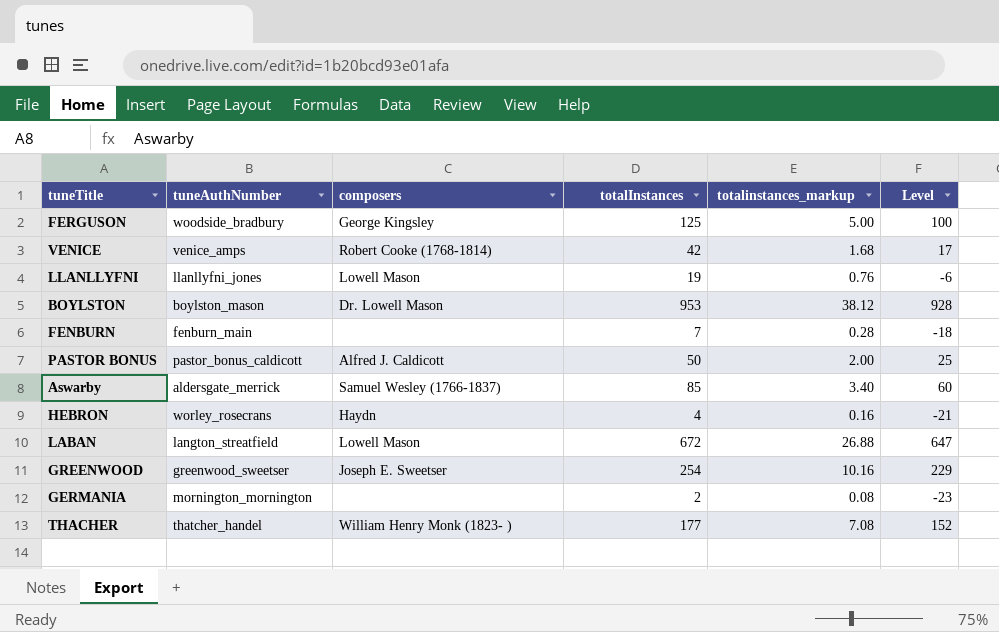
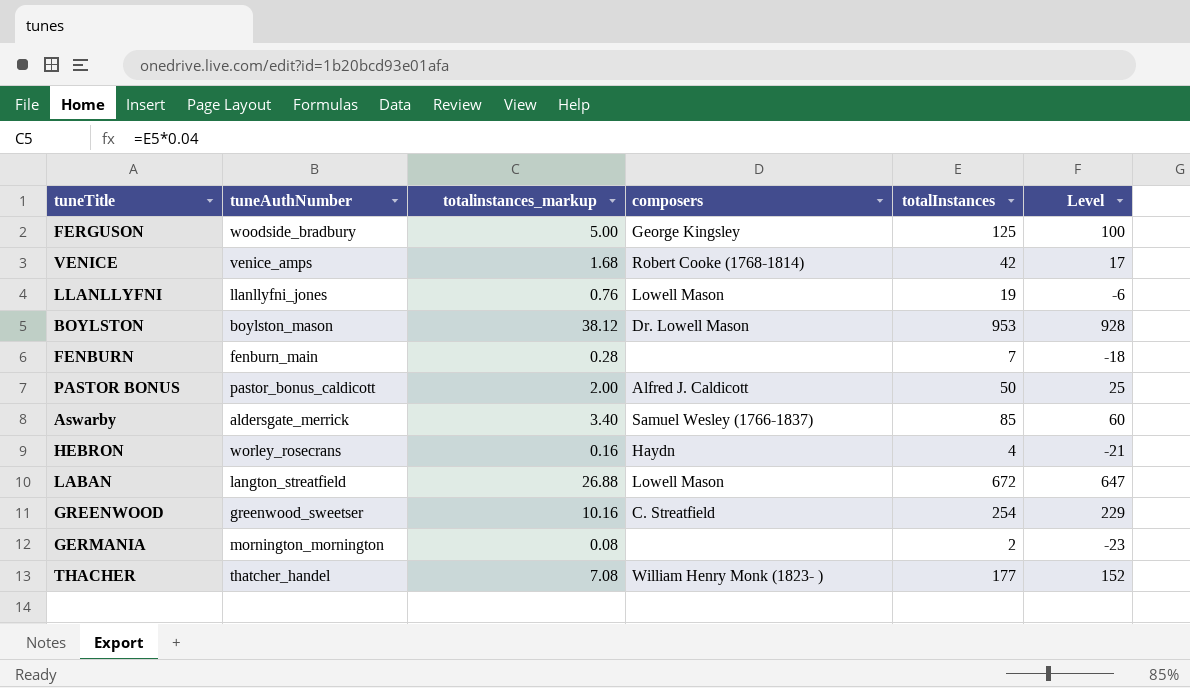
column totalinstances_markup | position: 5 -> 3
GREENWOOD | composers: Joseph E. Sweetser -> C. Streatfield

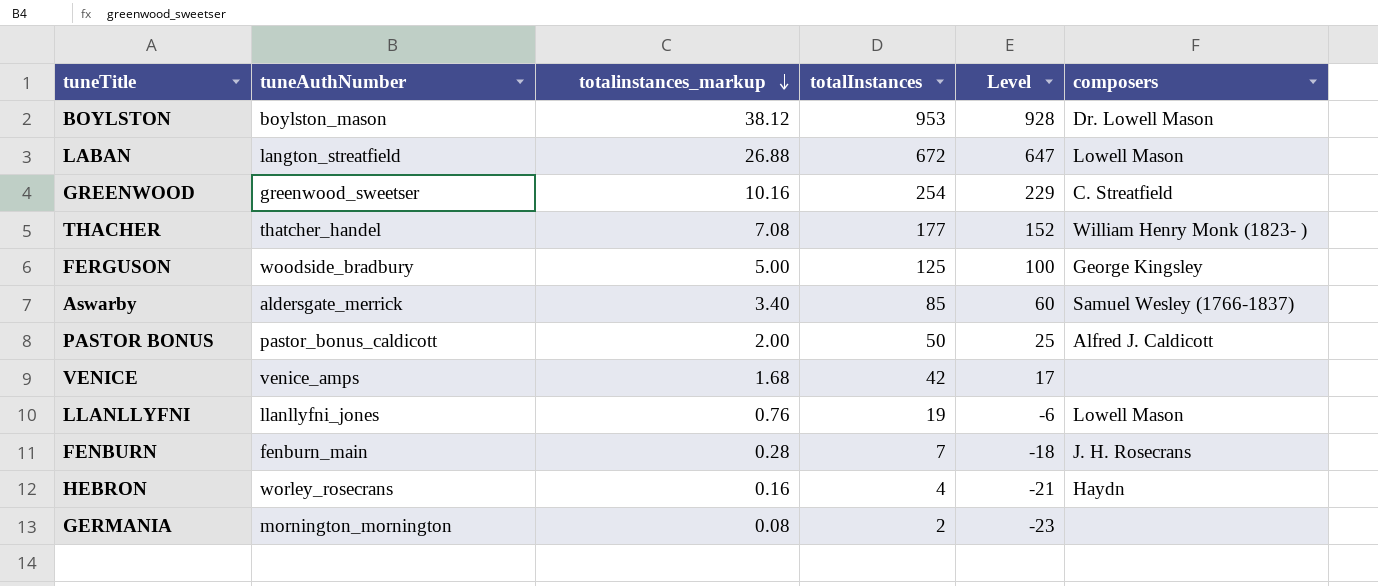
row order: none -> totalinstances_markup descending
column composers | position: 4 -> 6
VENICE | composers: Robert Cooke (1768-1814) -> none
FENBURN | composers: none -> J. H. Rosecrans

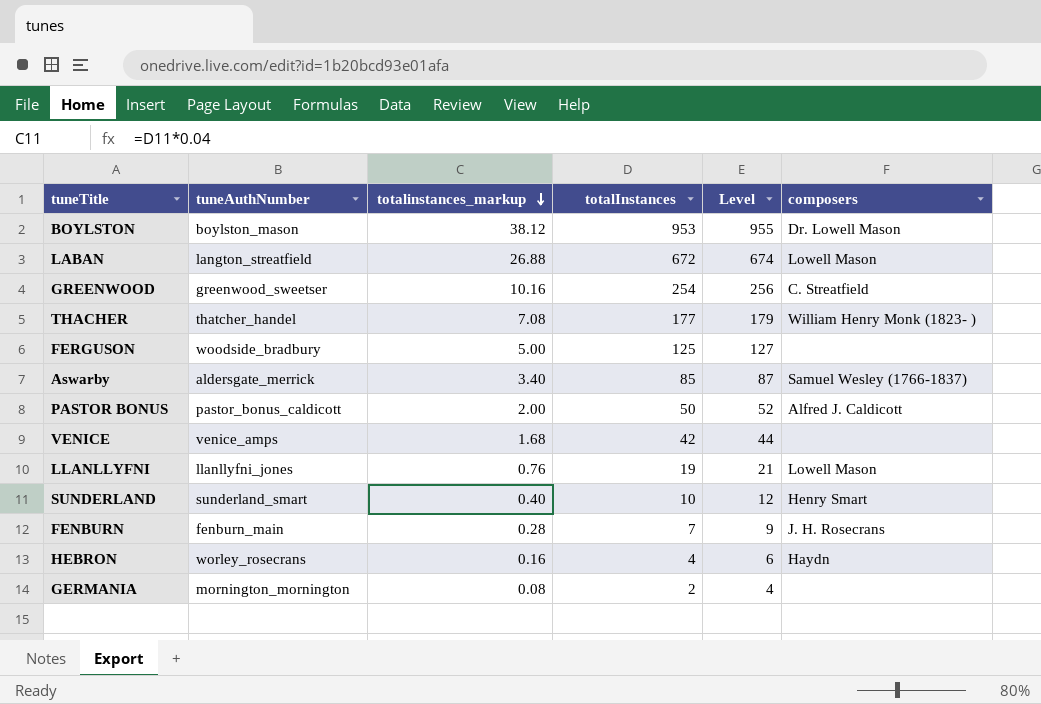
column Level | formula: [totalInstances] - 25 -> [totalInstances] + 2
FERGUSON | composers: George Kingsley -> none
row SUNDERLAND: none -> sunderland_smart | 0.40 | 10 | 12 | Henry Smart

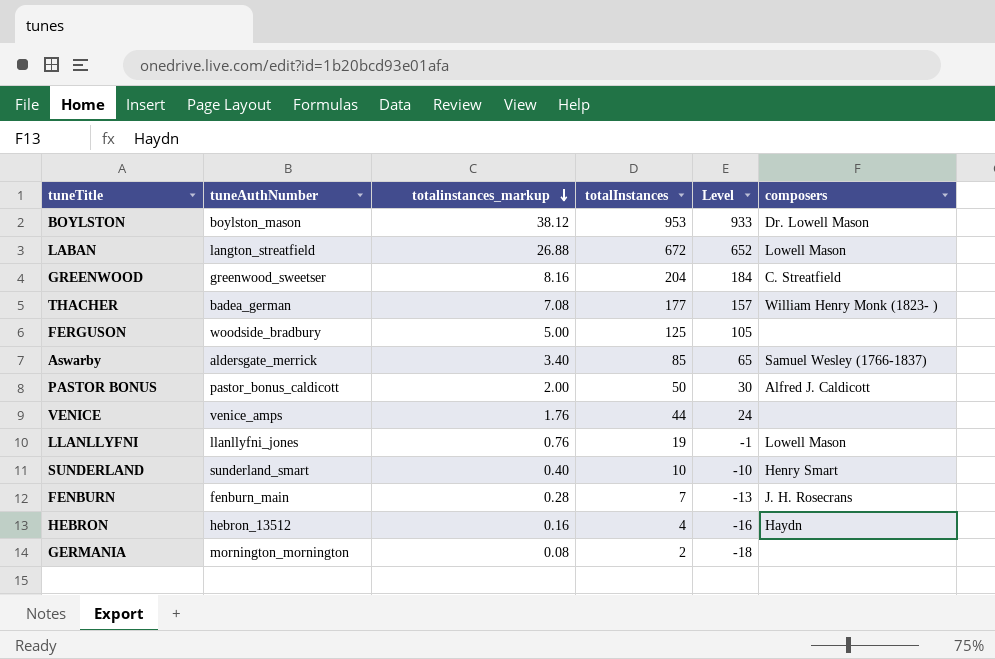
column Level | formula: [totalInstances] + 2 -> [totalInstances] - 20
GREENWOOD | totalinstances_markup: 10.16 -> 8.16
GREENWOOD | totalInstances: 254 -> 204
THACHER | tuneAuthNumber: thatcher_handel -> badea_german
VENICE | totalinstances_markup: 1.68 -> 1.76
VENICE | totalInstances: 42 -> 44
HEBRON | tuneAuthNumber: worley_rosecrans -> hebron_13512

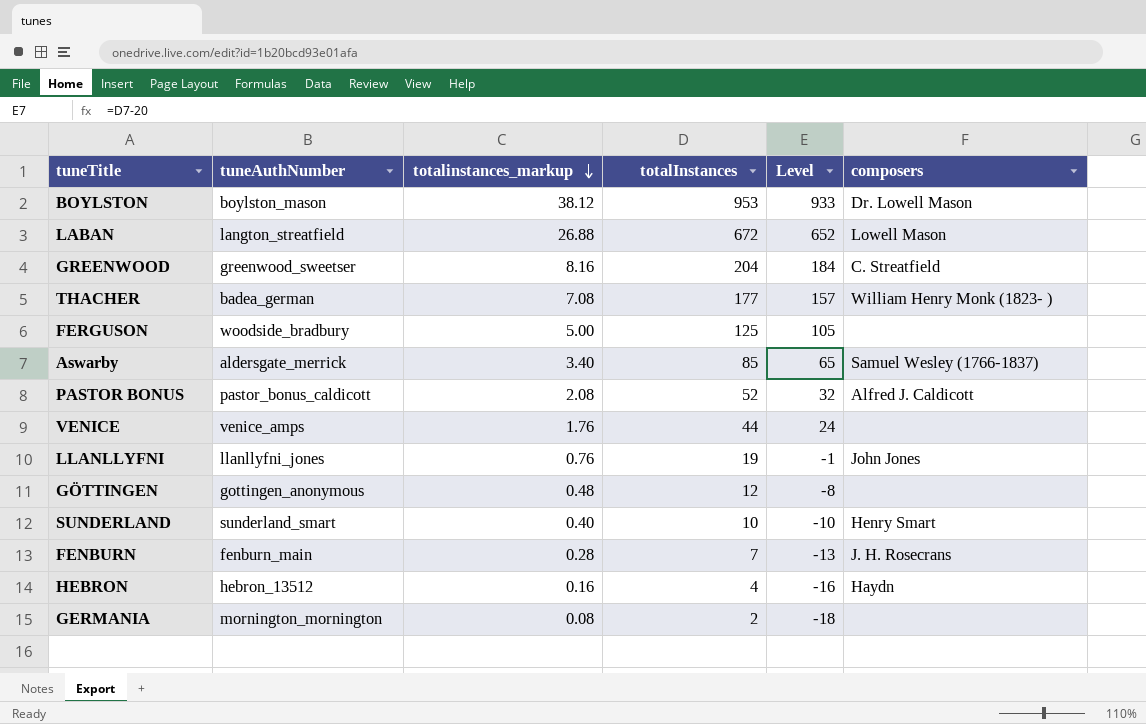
PASTOR BONUS | totalinstances_markup: 2.00 -> 2.08
PASTOR BONUS | totalInstances: 50 -> 52
PASTOR BONUS | Level: 30 -> 32
LLANLLYFNI | composers: Lowell Mason -> John Jones
row GÖTTINGEN: none -> gottingen_anonymous | 0.48 | 12 | -8 | none

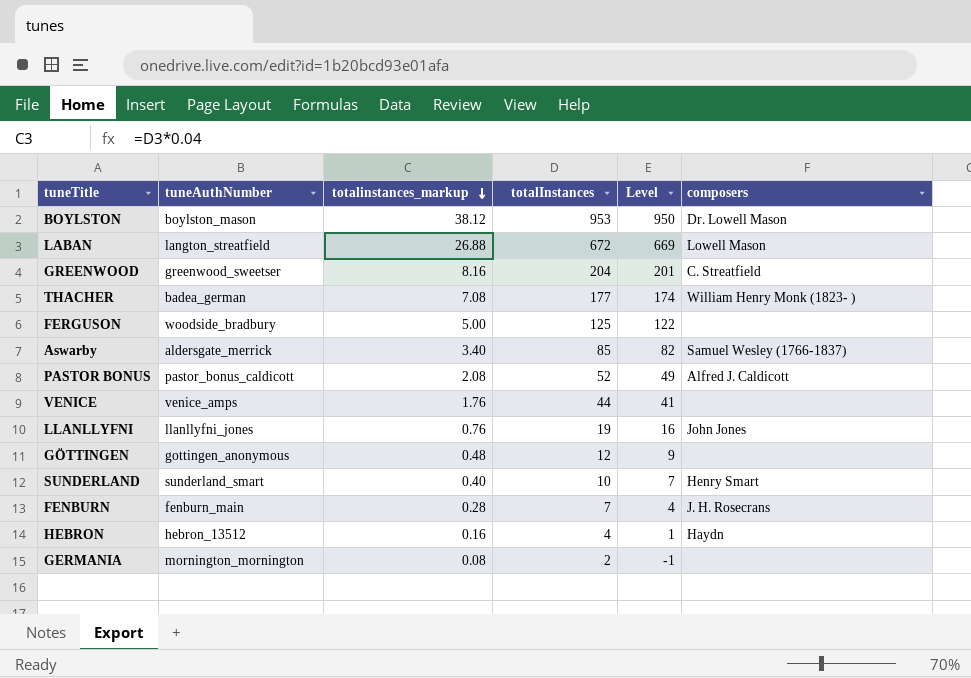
column Level | formula: [totalInstances] - 20 -> [totalInstances] - 3

